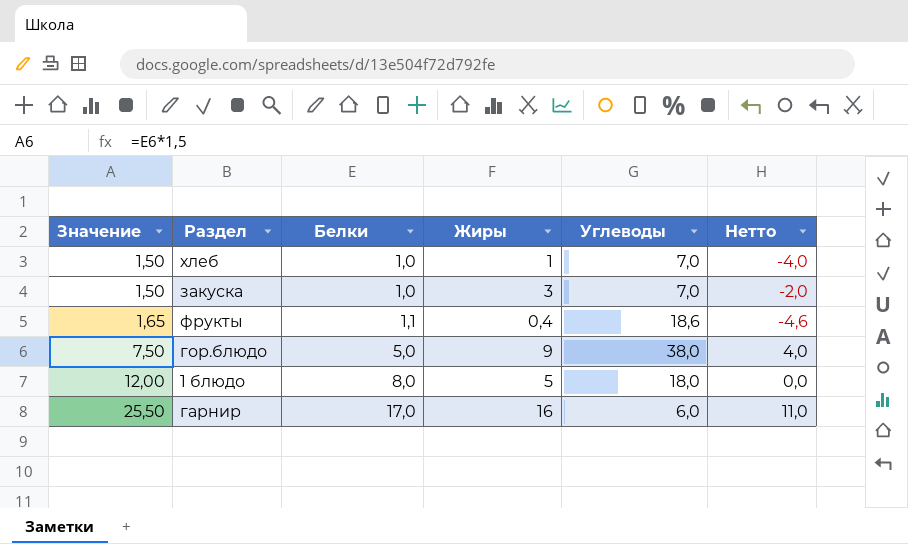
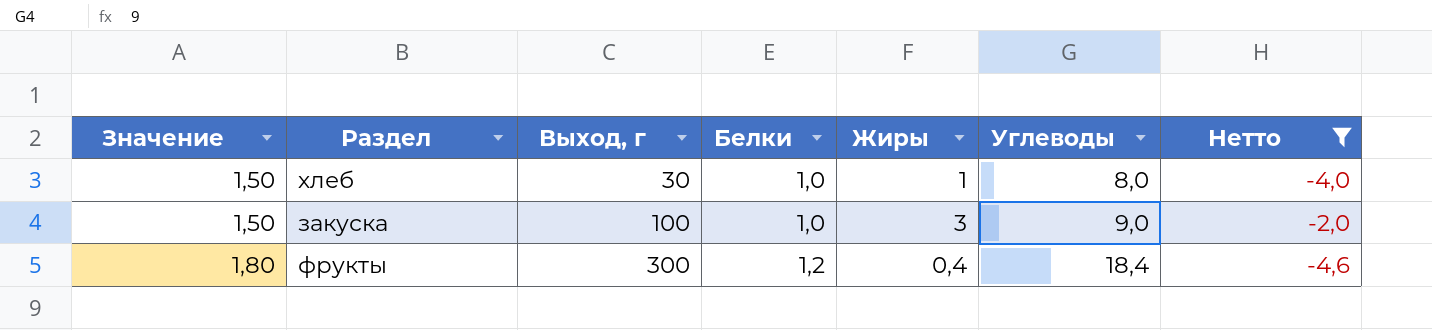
filter: none -> Нетто <= -2,0
column Выход, г | position: none -> 3
хлеб | Углеводы: 7,0 -> 8,0
закуска | Углеводы: 7,0 -> 9,0
фрукты | Значение: 1,65 -> 1,80
фрукты | Белки: 1,1 -> 1,2
фрукты | Углеводы: 18,6 -> 18,4

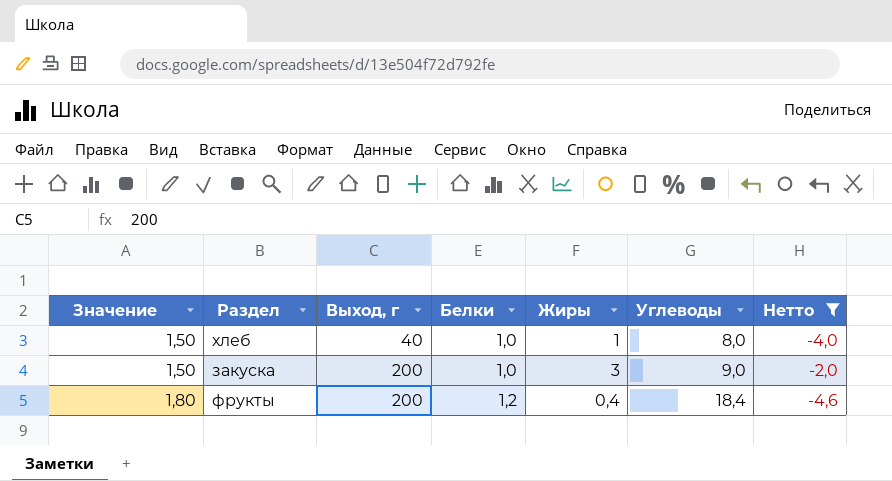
хлеб | Выход, г: 30 -> 40
закуска | Выход, г: 100 -> 200
фрукты | Выход, г: 300 -> 200

